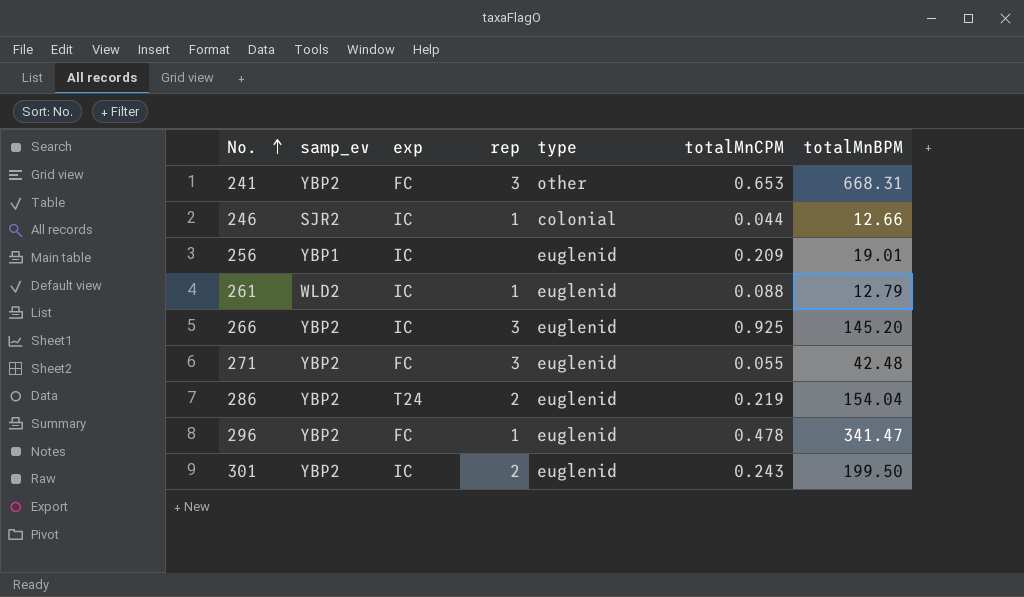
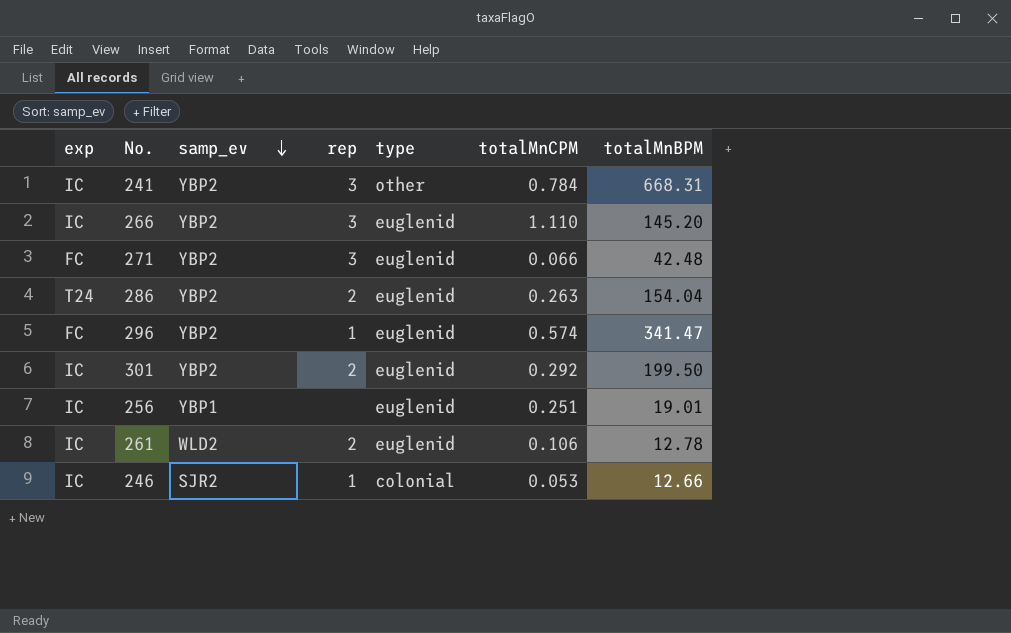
row order: No. ascending -> samp_ev descending
column exp | position: 3 -> 1
241 | exp: FC -> IC
241 | totalMnCPM: 0.653 -> 0.784
266 | totalMnCPM: 0.925 -> 1.110
271 | totalMnCPM: 0.055 -> 0.066
286 | totalMnCPM: 0.219 -> 0.263
296 | totalMnCPM: 0.478 -> 0.574
301 | totalMnCPM: 0.243 -> 0.292
256 | totalMnCPM: 0.209 -> 0.251
261 | rep: 1 -> 2
261 | totalMnCPM: 0.088 -> 0.106
261 | totalMnBPM: 12.79 -> 12.78
246 | totalMnCPM: 0.044 -> 0.053

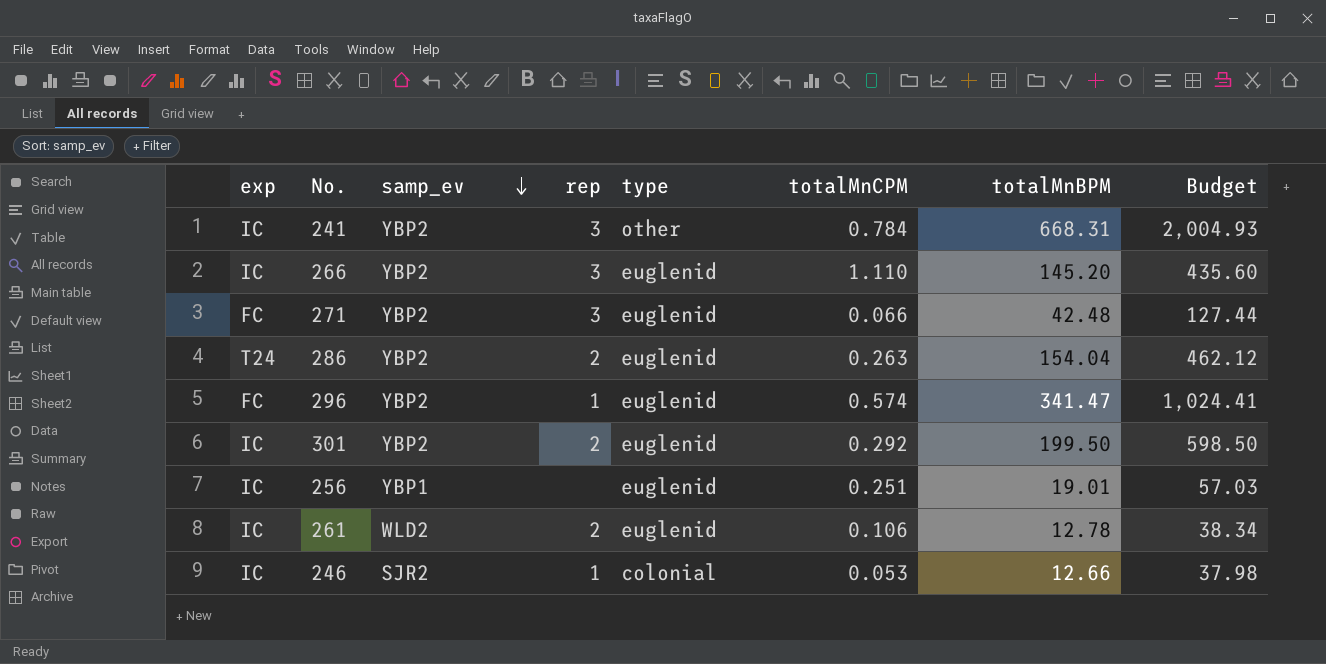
column Budget | formula: none -> [totalMnBPM] * 3

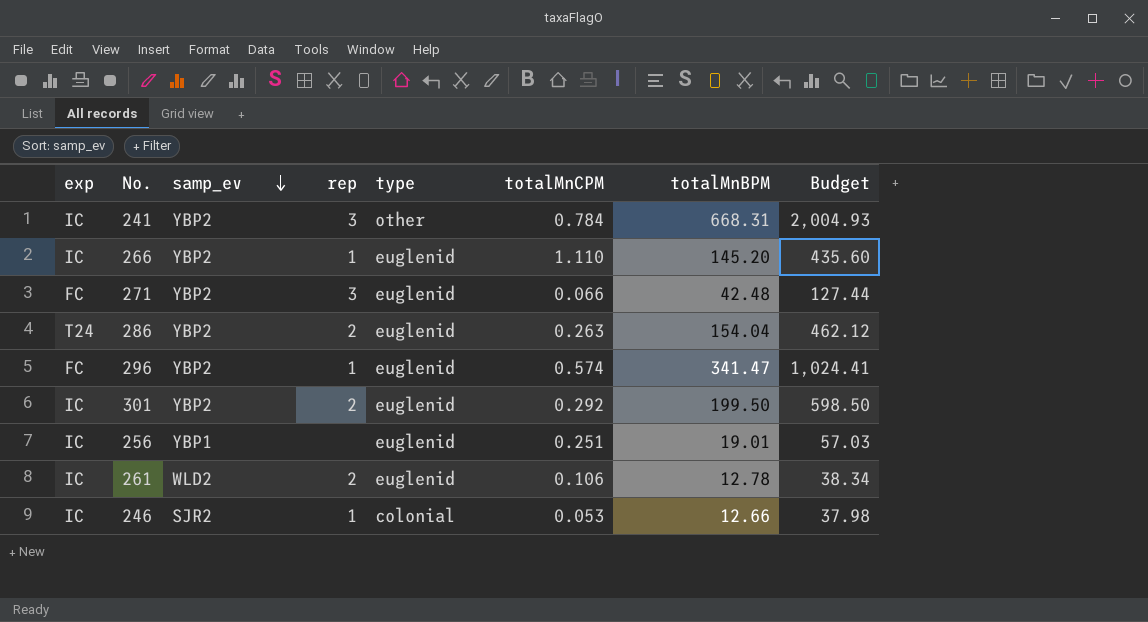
266 | rep: 3 -> 1

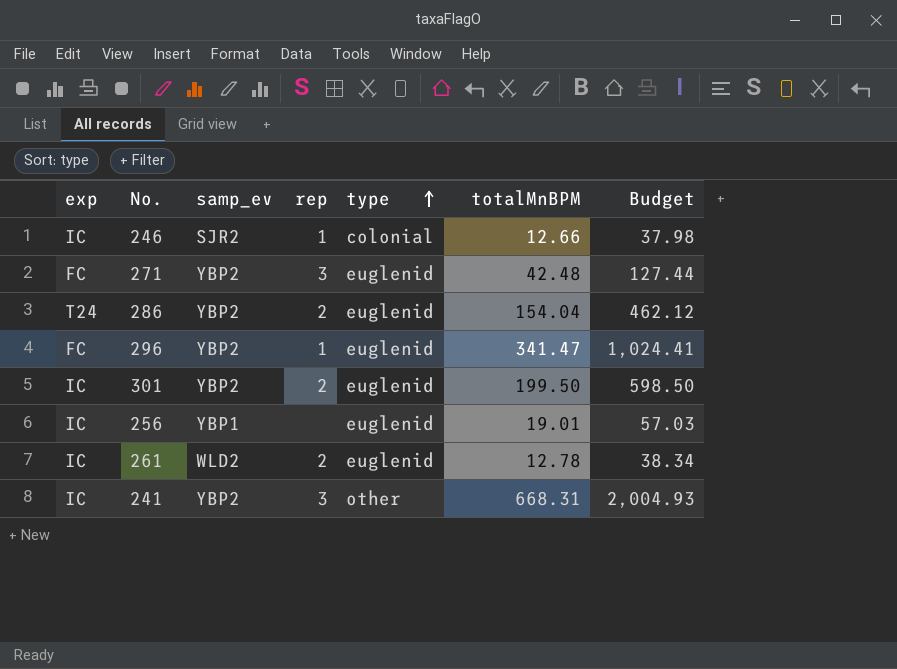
row order: samp_ev descending -> type ascending
column totalMnCPM | position: 6 -> none
row 266: IC | YBP2 | 1 | euglenid | 1.110 | 145.20 | 435.60 -> none

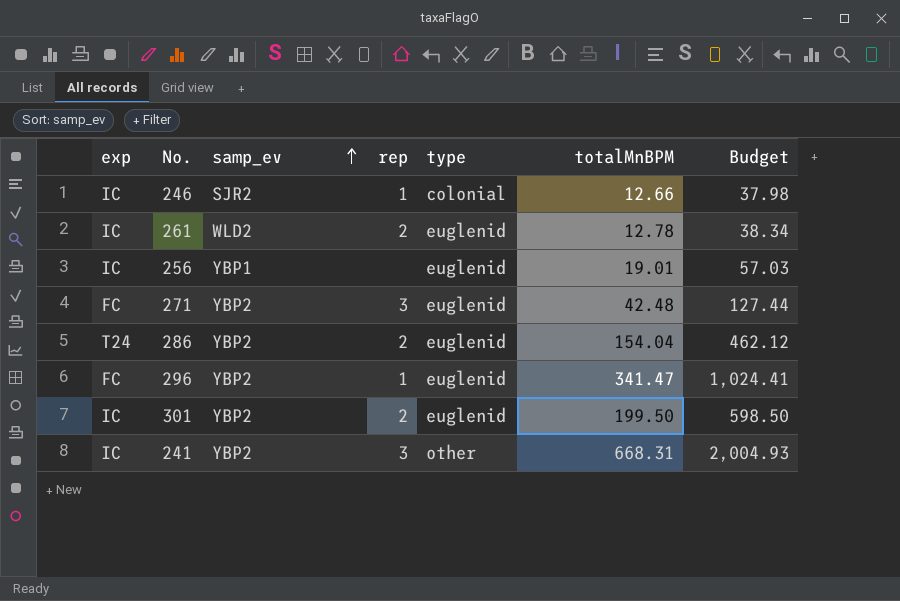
row order: type ascending -> samp_ev ascending

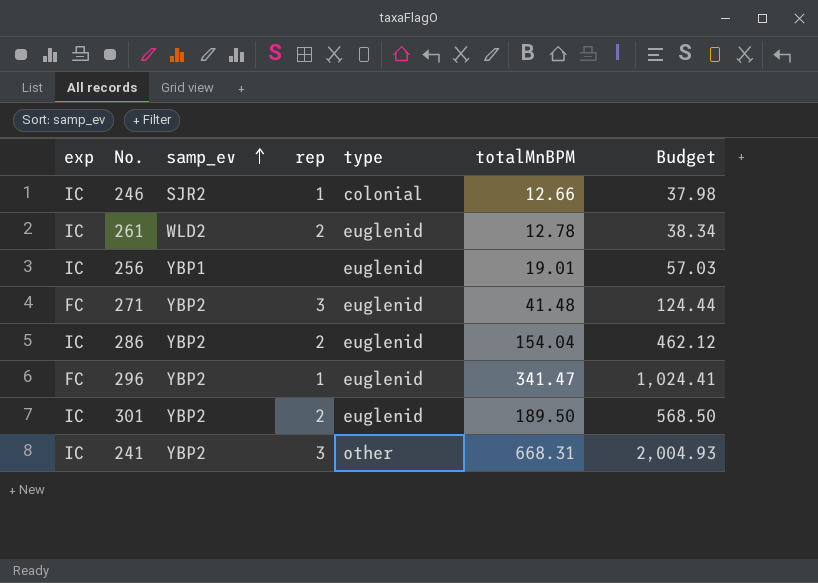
271 | totalMnBPM: 42.48 -> 41.48
271 | Budget: 127.44 -> 124.44
286 | exp: T24 -> IC
301 | totalMnBPM: 199.50 -> 189.50
301 | Budget: 598.50 -> 568.50

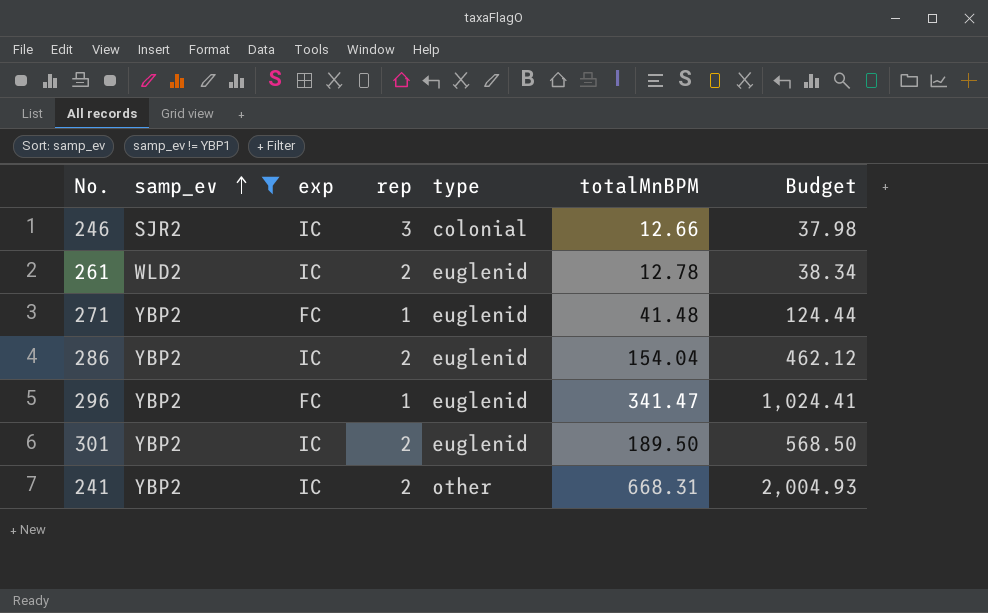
filter: none -> samp_ev != YBP1
column exp | position: 1 -> 3
246 | rep: 1 -> 3
271 | rep: 3 -> 1
241 | rep: 3 -> 2

